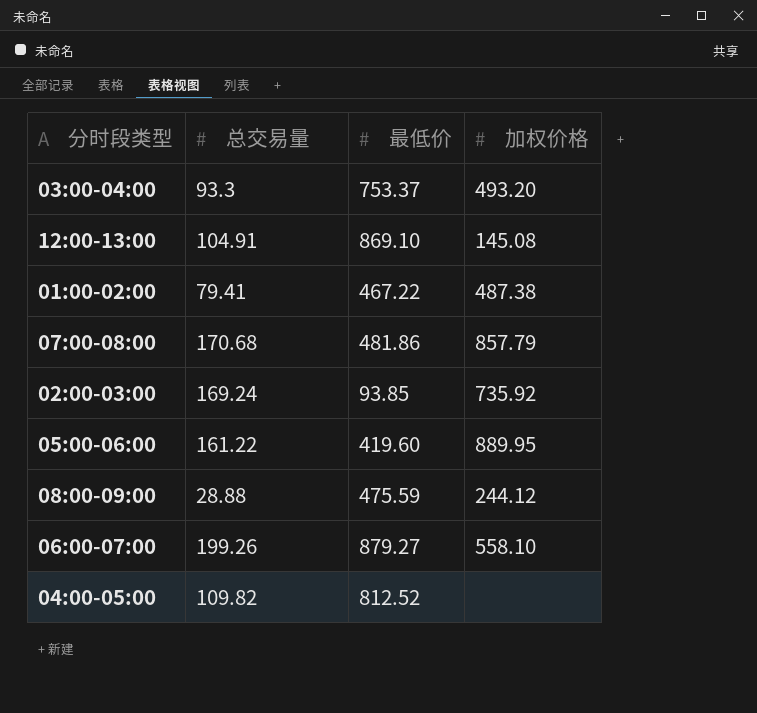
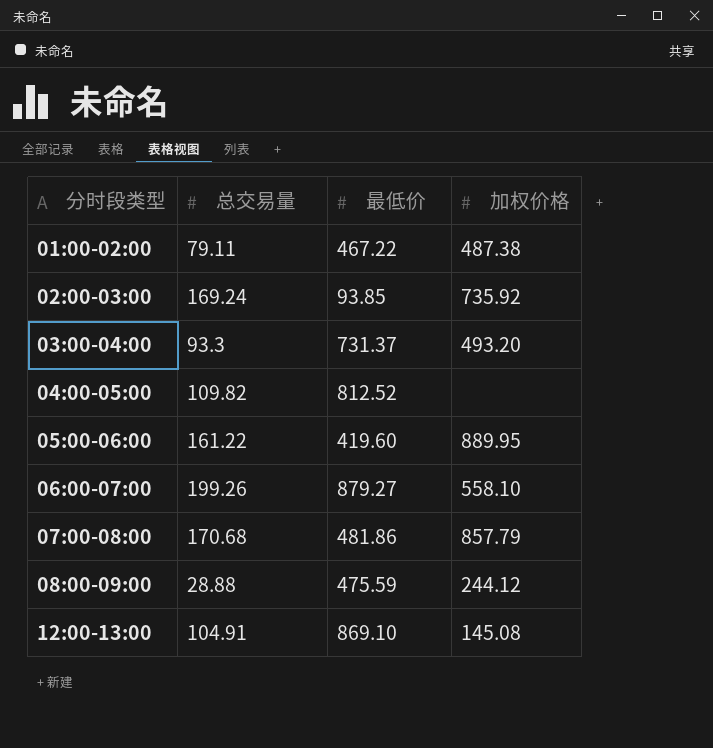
row order: none -> 分时段类型 ascending
01:00-02:00 | 总交易量: 79.41 -> 79.11
03:00-04:00 | 最低价: 753.37 -> 731.37

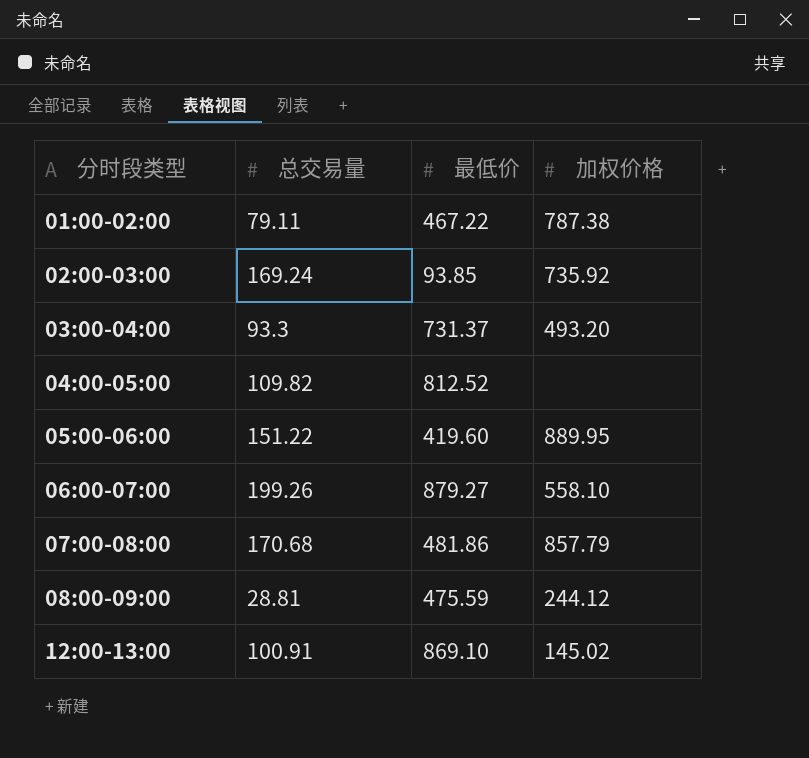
01:00-02:00 | 加权价格: 487.38 -> 787.38
05:00-06:00 | 总交易量: 161.22 -> 151.22
08:00-09:00 | 总交易量: 28.88 -> 28.81
12:00-13:00 | 总交易量: 104.91 -> 100.91
12:00-13:00 | 加权价格: 145.08 -> 145.02

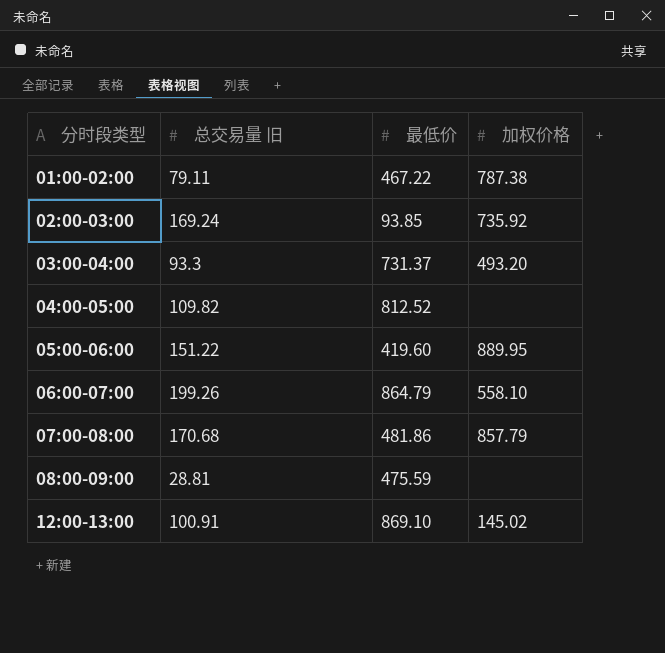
column name: 总交易量 -> 总交易量 旧
06:00-07:00 | 最低价: 879.27 -> 864.79
08:00-09:00 | 加权价格: 244.12 -> none

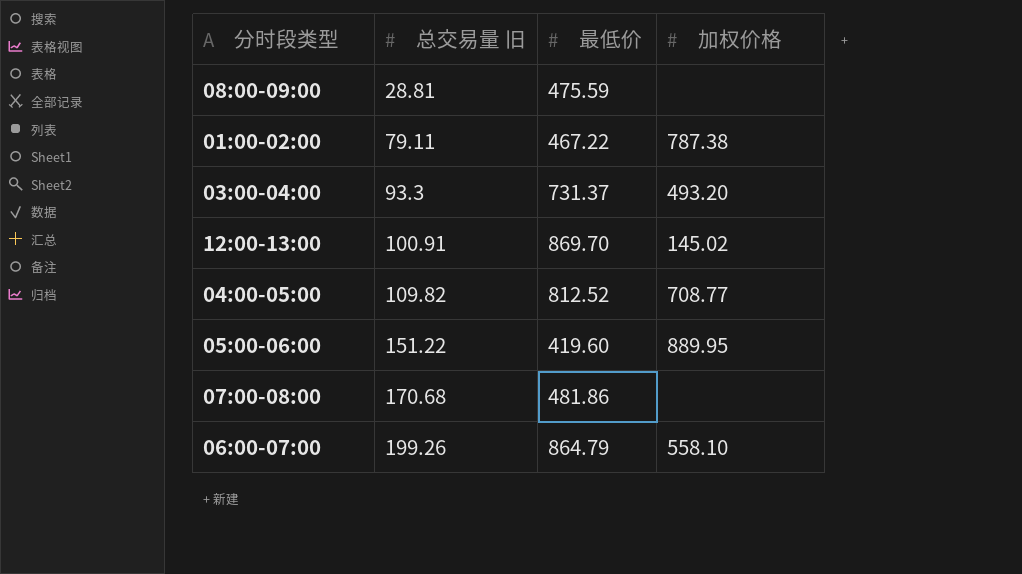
row order: 分时段类型 ascending -> 总交易量 旧 ascending
row 02:00-03:00: 169.24 | 93.85 | 735.92 -> none
12:00-13:00 | 最低价: 869.10 -> 869.70
04:00-05:00 | 加权价格: none -> 708.77
07:00-08:00 | 加权价格: 857.79 -> none

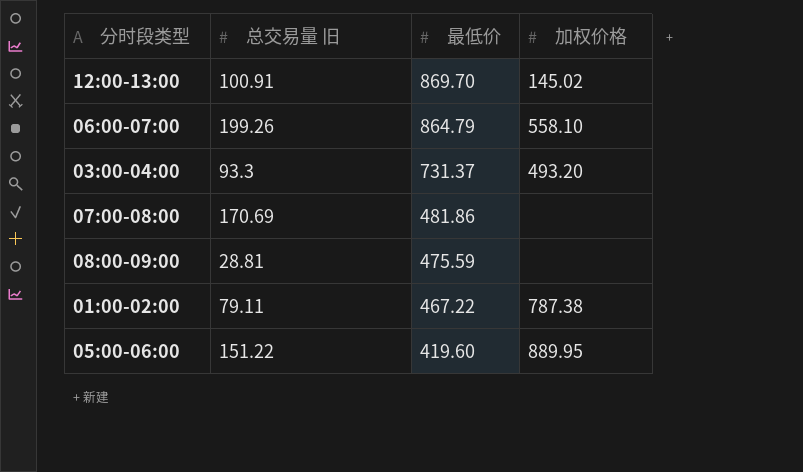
row order: 总交易量 旧 ascending -> 最低价 descending
row 04:00-05:00: 109.82 | 812.52 | 708.77 -> none
07:00-08:00 | 总交易量 旧: 170.68 -> 170.69

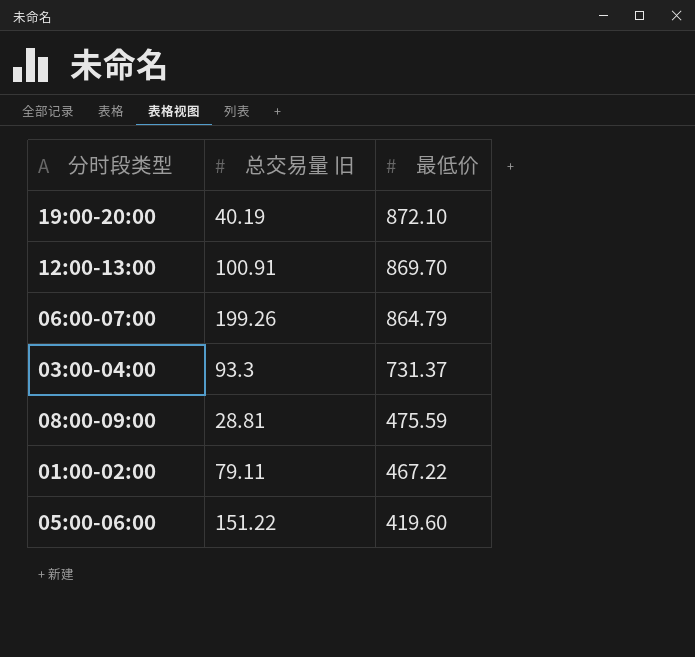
column 加权价格 | position: 4 -> none
row 07:00-08:00: 170.69 | 481.86 | none -> none
row 19:00-20:00: none -> 40.19 | 872.10

